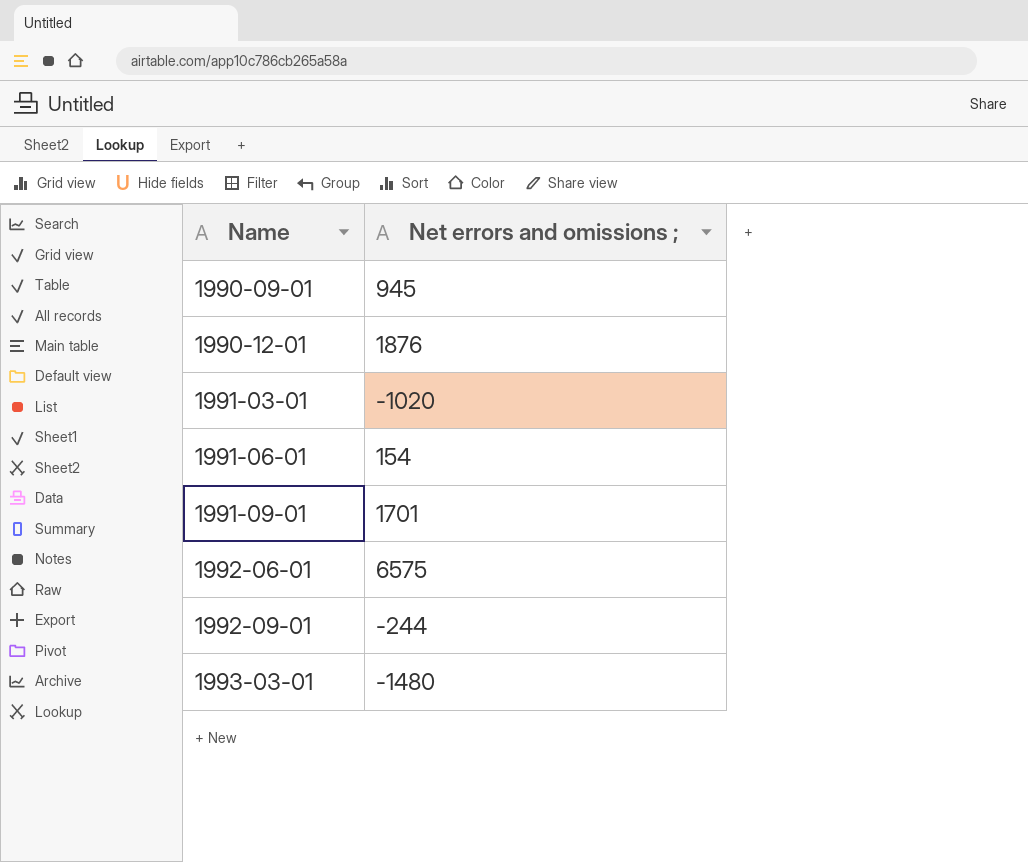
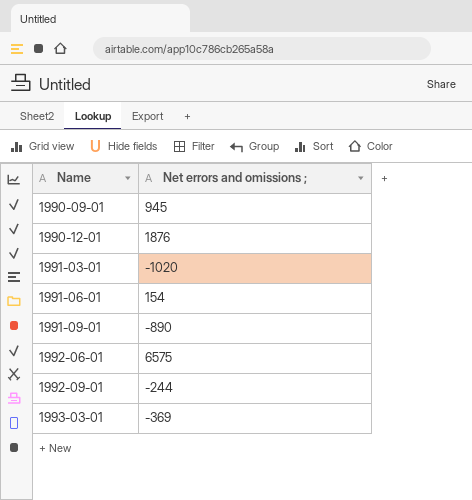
1991-09-01 | Net errors and omissions ;: 1701 -> -890
1993-03-01 | Net errors and omissions ;: -1480 -> -369

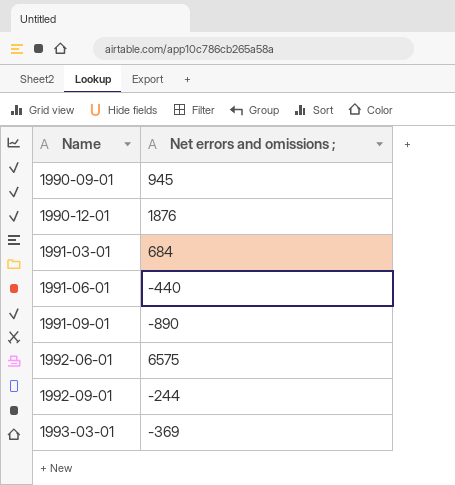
1991-03-01 | Net errors and omissions ;: -1020 -> 684
1991-06-01 | Net errors and omissions ;: 154 -> -440

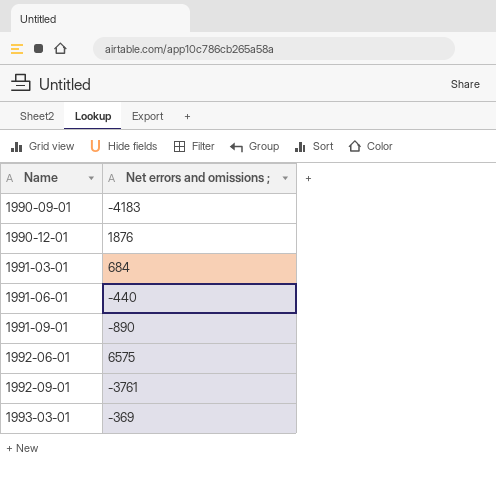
1990-09-01 | Net errors and omissions ;: 945 -> -4183
1992-09-01 | Net errors and omissions ;: -244 -> -3761

